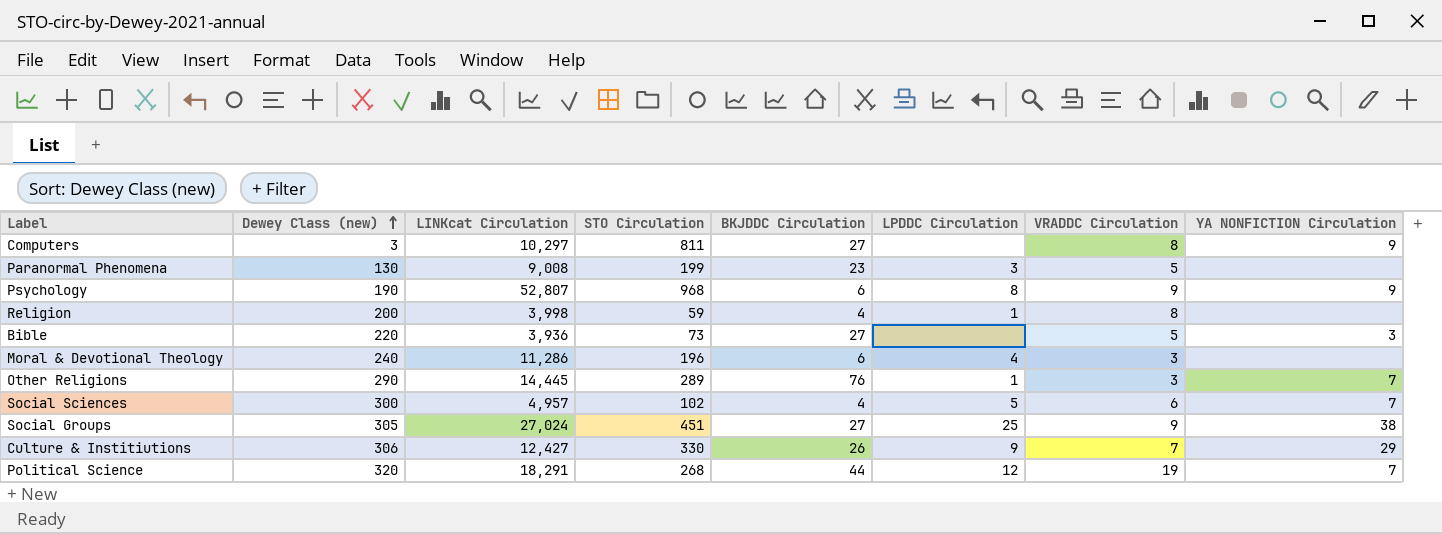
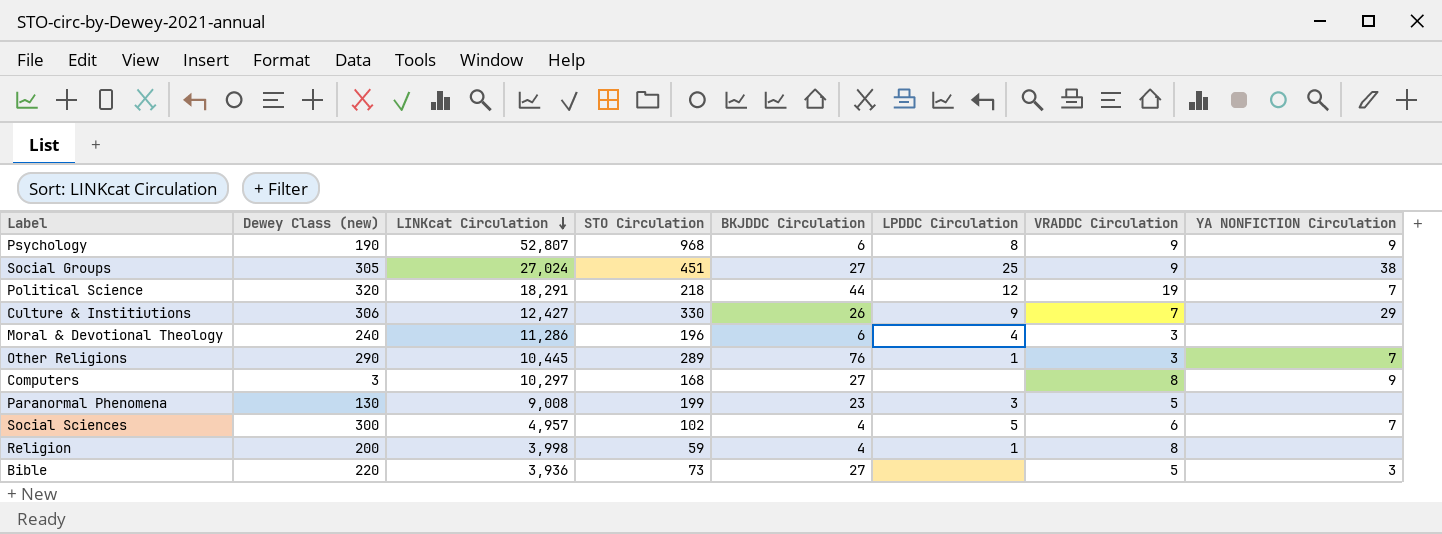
row order: Dewey Class (new) ascending -> LINKcat Circulation descending
Political Science | STO Circulation: 268 -> 218
Other Religions | LINKcat Circulation: 14,445 -> 10,445
Computers | STO Circulation: 811 -> 168

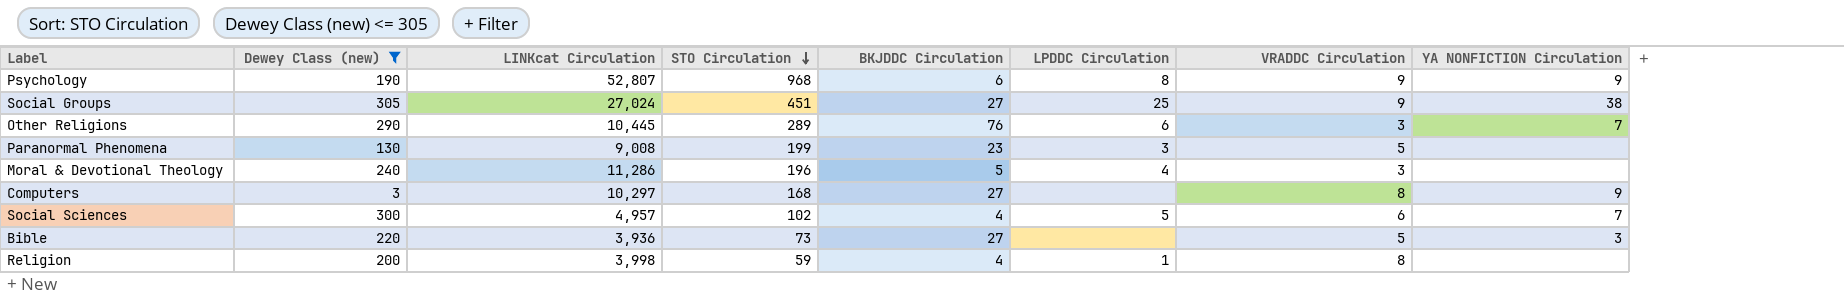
filter: none -> Dewey Class (new) <= 305
row order: LINKcat Circulation descending -> STO Circulation descending
Other Religions | LPDDC Circulation: 1 -> 6
Moral & Devotional Theology | BKJDDC Circulation: 6 -> 5

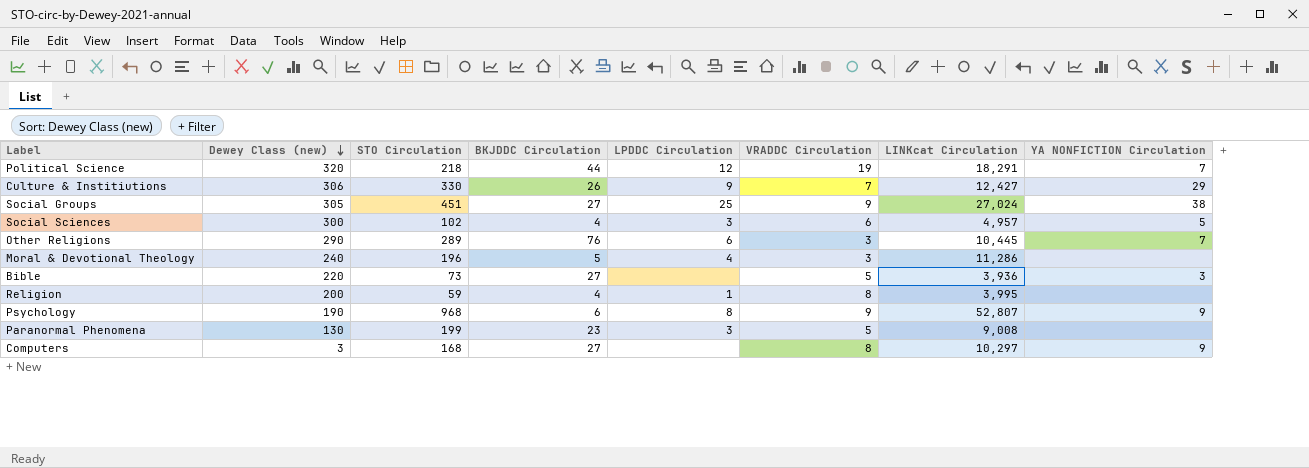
filter: Dewey Class (new) <= 305 -> none
row order: STO Circulation descending -> Dewey Class (new) descending
column LINKcat Circulation | position: 3 -> 7
Social Sciences | LPDDC Circulation: 5 -> 3
Social Sciences | YA NONFICTION Circulation: 7 -> 5
Religion | LINKcat Circulation: 3,998 -> 3,995

